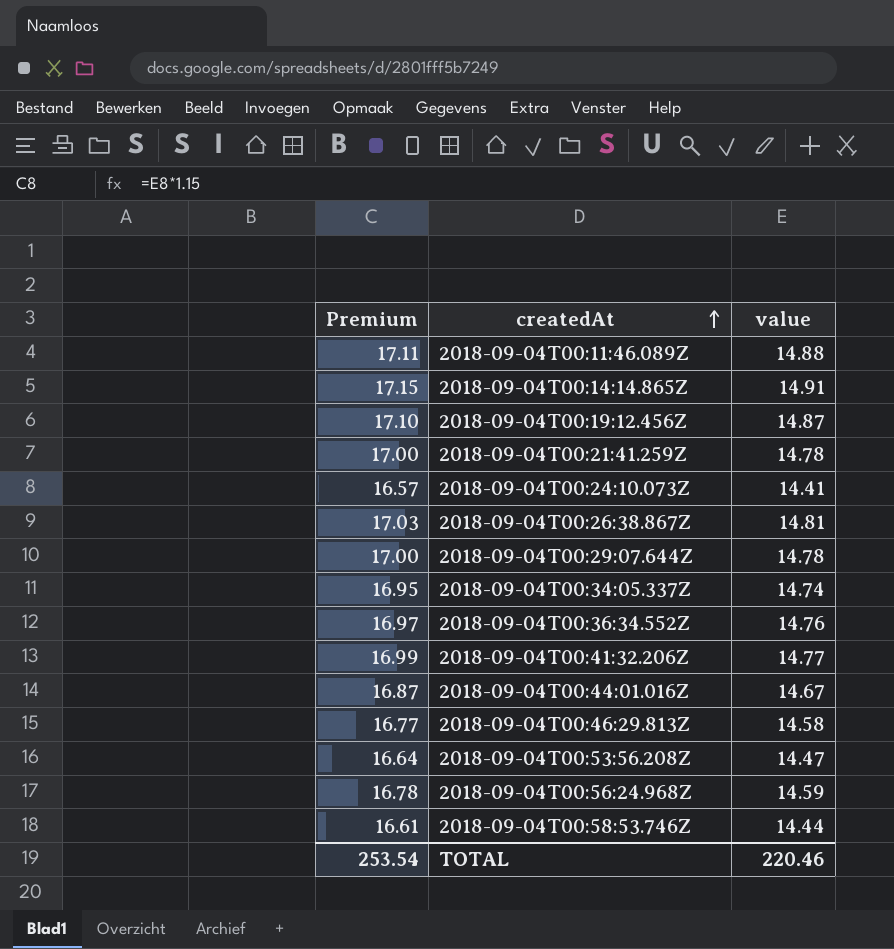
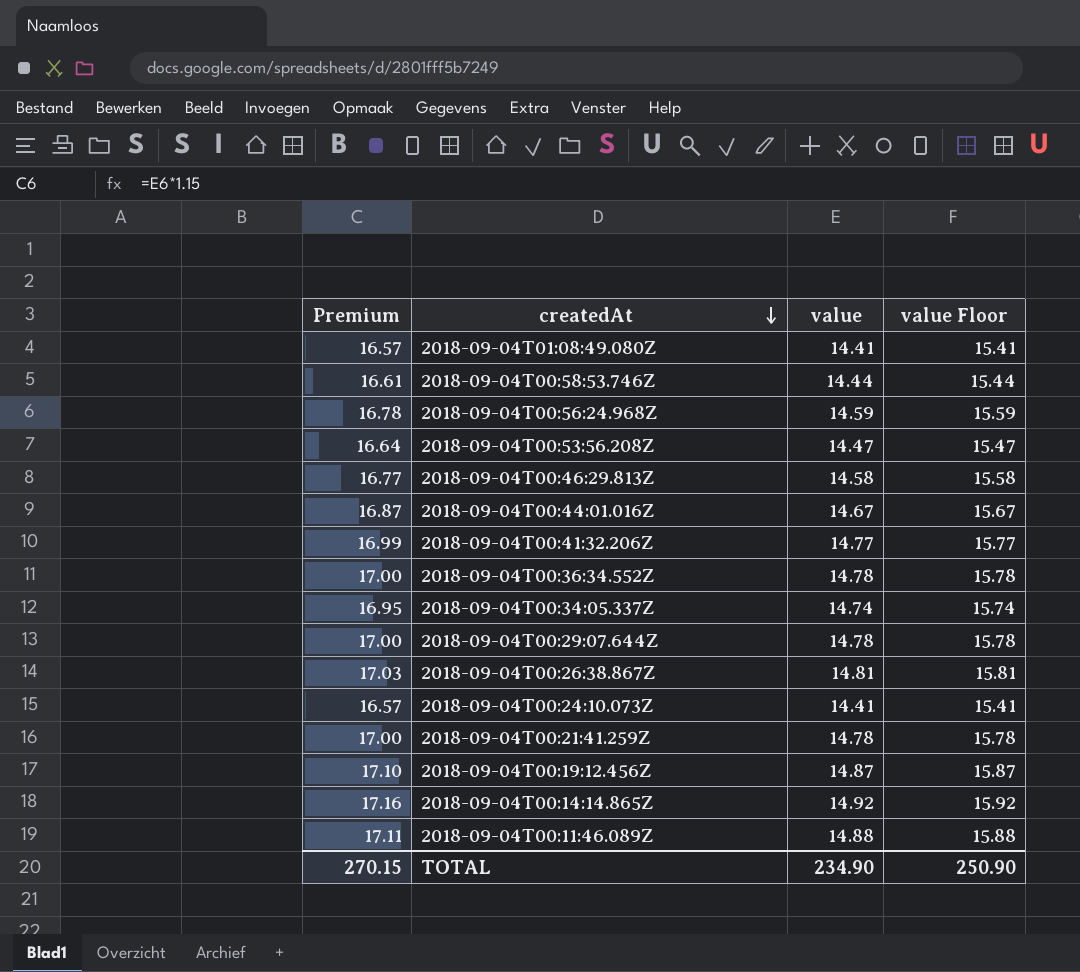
row order: createdAt ascending -> createdAt descending
column value Floor | formula: none -> [value] + 1
row 2018-09-04T01:08:49.080Z: none -> 16.57 | 14.41 | 15.41
2018-09-04T00:36:34.552Z | Premium: 16.97 -> 17.00
2018-09-04T00:36:34.552Z | value: 14.76 -> 14.78
2018-09-04T00:14:14.865Z | Premium: 17.15 -> 17.16
2018-09-04T00:14:14.865Z | value: 14.91 -> 14.92
TOTAL | Premium: 253.54 -> 270.15
TOTAL | value: 220.46 -> 234.90

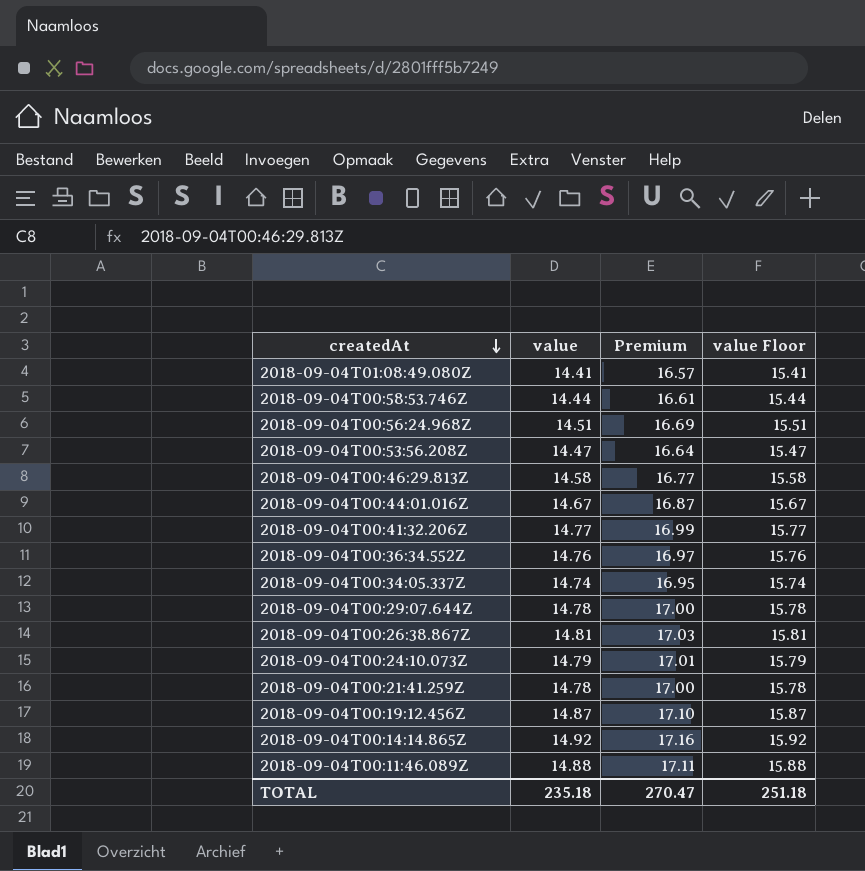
column Premium | position: 1 -> 3
2018-09-04T00:56:24.968Z | value: 14.59 -> 14.51
2018-09-04T00:56:24.968Z | Premium: 16.78 -> 16.69
2018-09-04T00:56:24.968Z | value Floor: 15.59 -> 15.51
2018-09-04T00:36:34.552Z | value: 14.78 -> 14.76
2018-09-04T00:36:34.552Z | Premium: 17.00 -> 16.97
2018-09-04T00:36:34.552Z | value Floor: 15.78 -> 15.76
2018-09-04T00:24:10.073Z | value: 14.41 -> 14.79
2018-09-04T00:24:10.073Z | Premium: 16.57 -> 17.01
2018-09-04T00:24:10.073Z | value Floor: 15.41 -> 15.79
TOTAL | value: 234.90 -> 235.18
TOTAL | Premium: 270.15 -> 270.47
TOTAL | value Floor: 250.90 -> 251.18

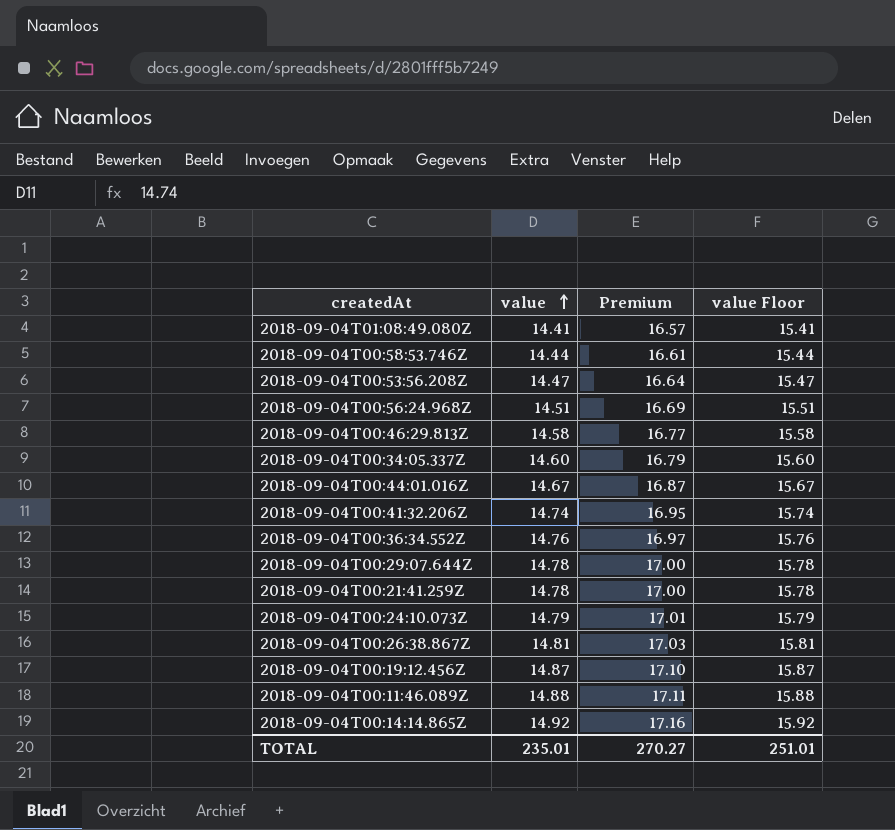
row order: createdAt descending -> value ascending
2018-09-04T00:34:05.337Z | value: 14.74 -> 14.60
2018-09-04T00:34:05.337Z | Premium: 16.95 -> 16.79
2018-09-04T00:34:05.337Z | value Floor: 15.74 -> 15.60
2018-09-04T00:41:32.206Z | value: 14.77 -> 14.74
2018-09-04T00:41:32.206Z | Premium: 16.99 -> 16.95
2018-09-04T00:41:32.206Z | value Floor: 15.77 -> 15.74
TOTAL | value: 235.18 -> 235.01
TOTAL | Premium: 270.47 -> 270.27
TOTAL | value Floor: 251.18 -> 251.01

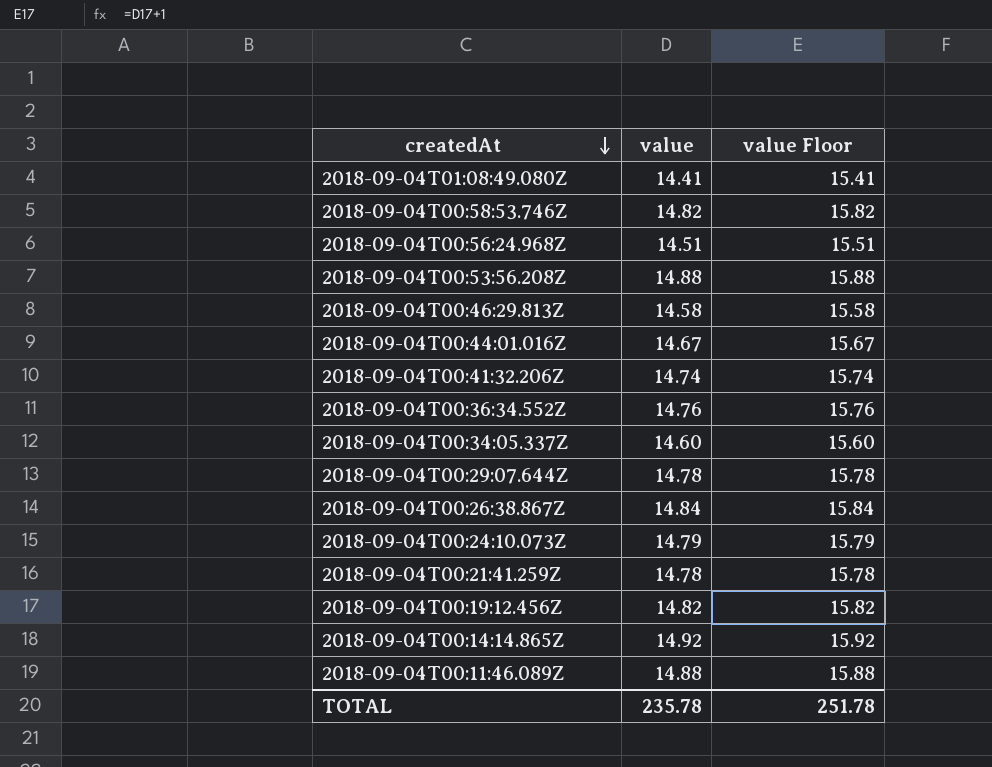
row order: value ascending -> createdAt descending
column Premium | formula: [value] * 1.15 -> none
2018-09-04T00:58:53.746Z | value: 14.44 -> 14.82
2018-09-04T00:58:53.746Z | value Floor: 15.44 -> 15.82
2018-09-04T00:53:56.208Z | value: 14.47 -> 14.88
2018-09-04T00:53:56.208Z | value Floor: 15.47 -> 15.88
2018-09-04T00:26:38.867Z | value: 14.81 -> 14.84
2018-09-04T00:26:38.867Z | value Floor: 15.81 -> 15.84
2018-09-04T00:19:12.456Z | value: 14.87 -> 14.82
2018-09-04T00:19:12.456Z | value Floor: 15.87 -> 15.82
TOTAL | value: 235.01 -> 235.78
TOTAL | value Floor: 251.01 -> 251.78

